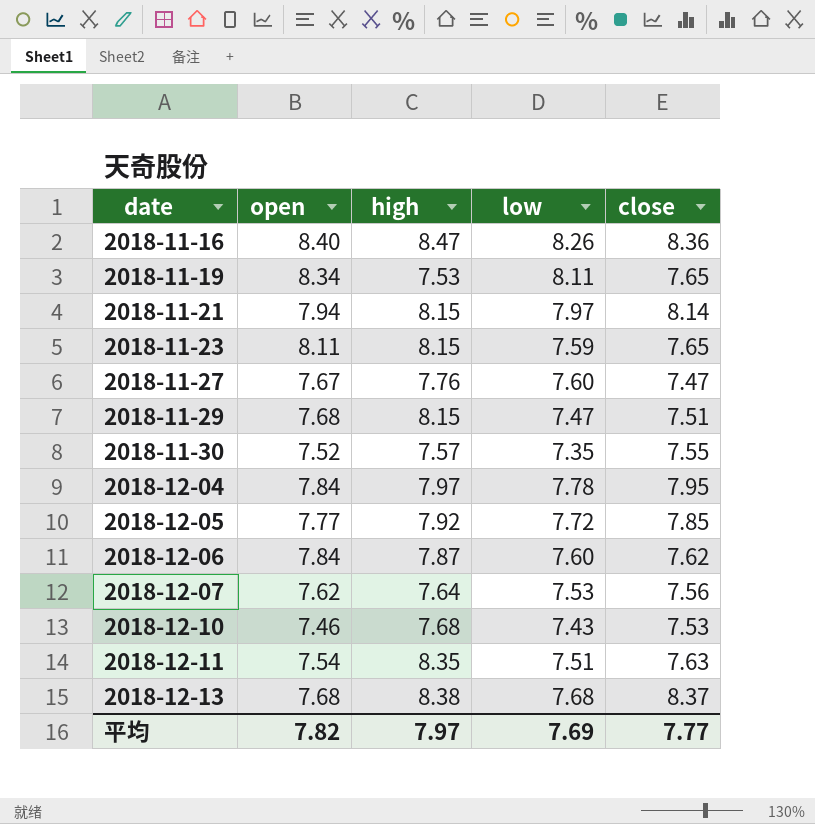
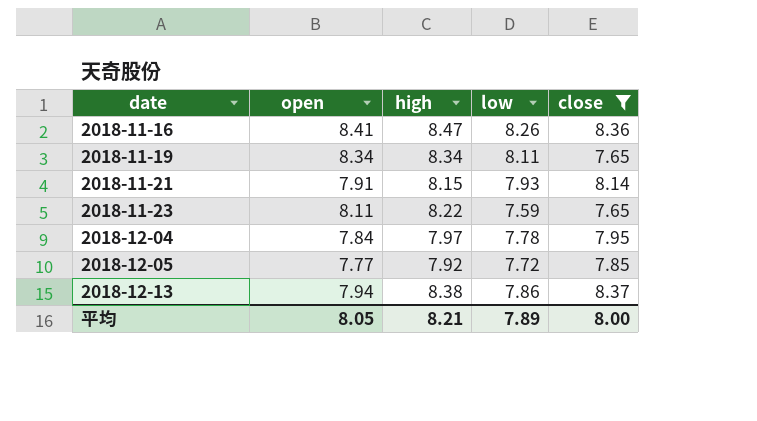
filter: none -> close >= 7.65
2018-11-16 | open: 8.40 -> 8.41
2018-11-19 | high: 7.53 -> 8.34
2018-11-21 | open: 7.94 -> 7.91
2018-11-21 | low: 7.97 -> 7.93
2018-11-23 | high: 8.15 -> 8.22
2018-12-13 | open: 7.68 -> 7.94
2018-12-13 | low: 7.68 -> 7.86
平均 | open: 7.82 -> 8.05
平均 | high: 7.97 -> 8.21
平均 | low: 7.69 -> 7.89
平均 | close: 7.77 -> 8.00

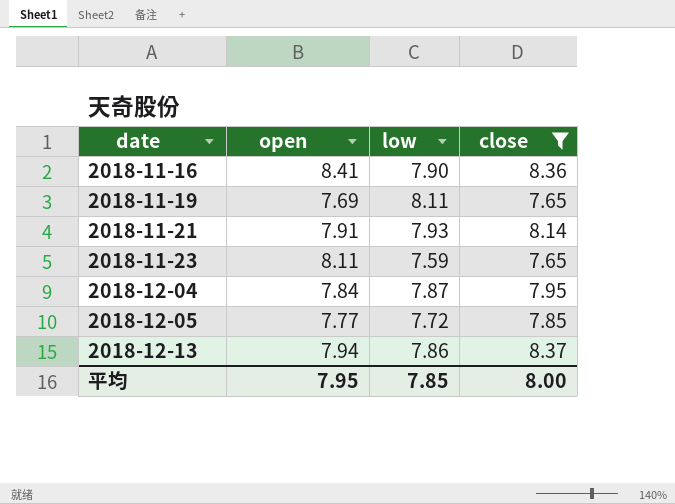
column high | position: 3 -> none
2018-11-16 | low: 8.26 -> 7.90
2018-11-19 | open: 8.34 -> 7.69
2018-12-04 | low: 7.78 -> 7.87
平均 | open: 8.05 -> 7.95
平均 | low: 7.89 -> 7.85

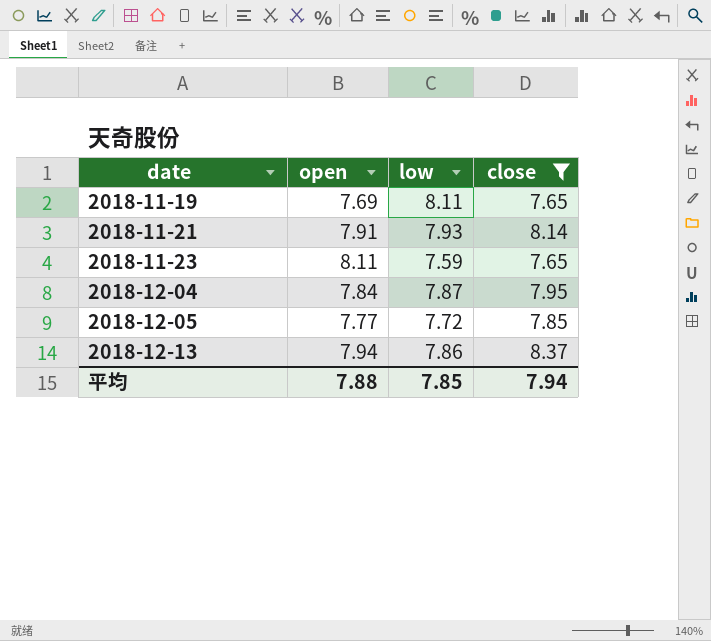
row 2018-11-16: 8.41 | 7.90 | 8.36 -> none
平均 | open: 7.95 -> 7.88
平均 | close: 8.00 -> 7.94

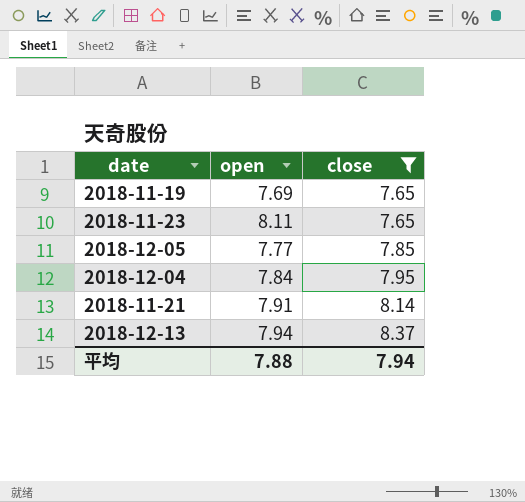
row order: date ascending -> close ascending
column low | position: 3 -> none

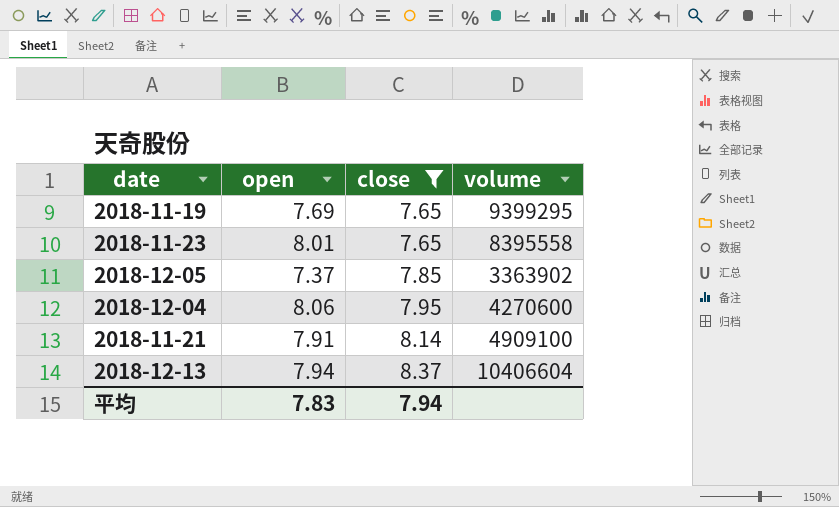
column volume | position: none -> 4
2018-11-23 | open: 8.11 -> 8.01
2018-12-05 | open: 7.77 -> 7.37
2018-12-04 | open: 7.84 -> 8.06
平均 | open: 7.88 -> 7.83

